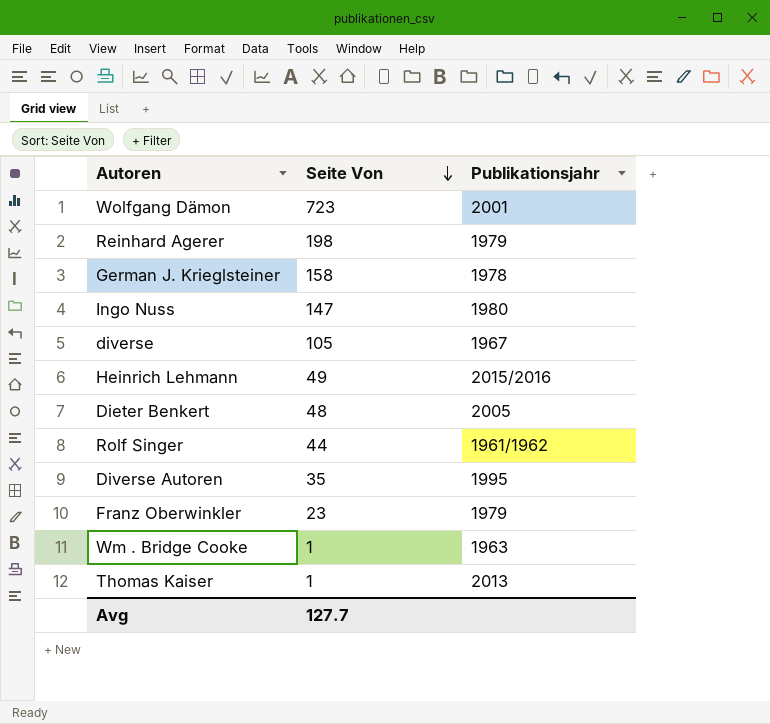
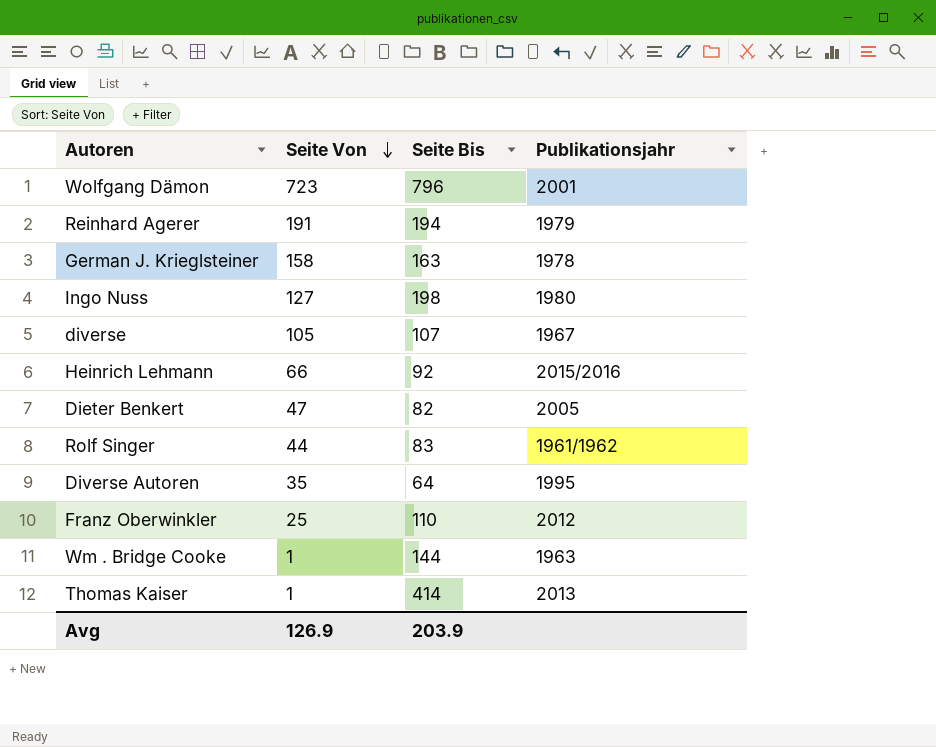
column Seite Bis | position: none -> 3
Reinhard Agerer | Seite Von: 198 -> 191
Ingo Nuss | Seite Von: 147 -> 127
Heinrich Lehmann | Seite Von: 49 -> 66
Dieter Benkert | Seite Von: 48 -> 47
Franz Oberwinkler | Seite Von: 23 -> 25
Franz Oberwinkler | Publikationsjahr: 1979 -> 2012
Avg | Seite Von: 127.7 -> 126.9

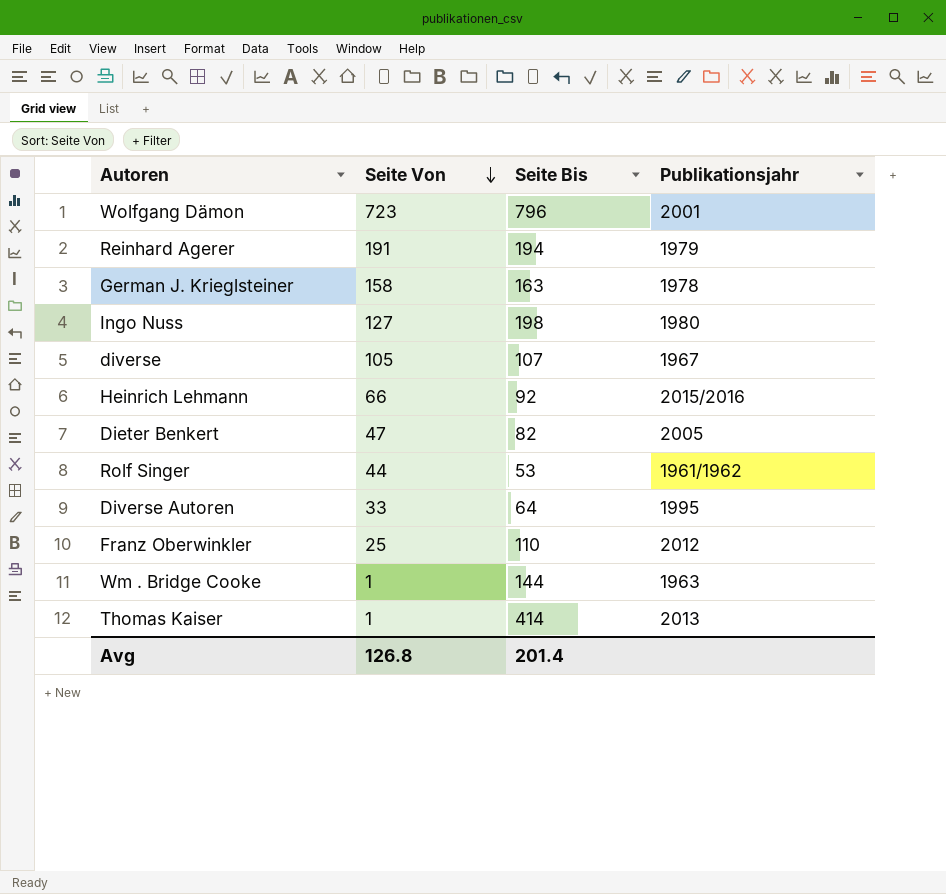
Rolf Singer | Seite Bis: 83 -> 53
Diverse Autoren | Seite Von: 35 -> 33
Avg | Seite Von: 126.9 -> 126.8
Avg | Seite Bis: 203.9 -> 201.4

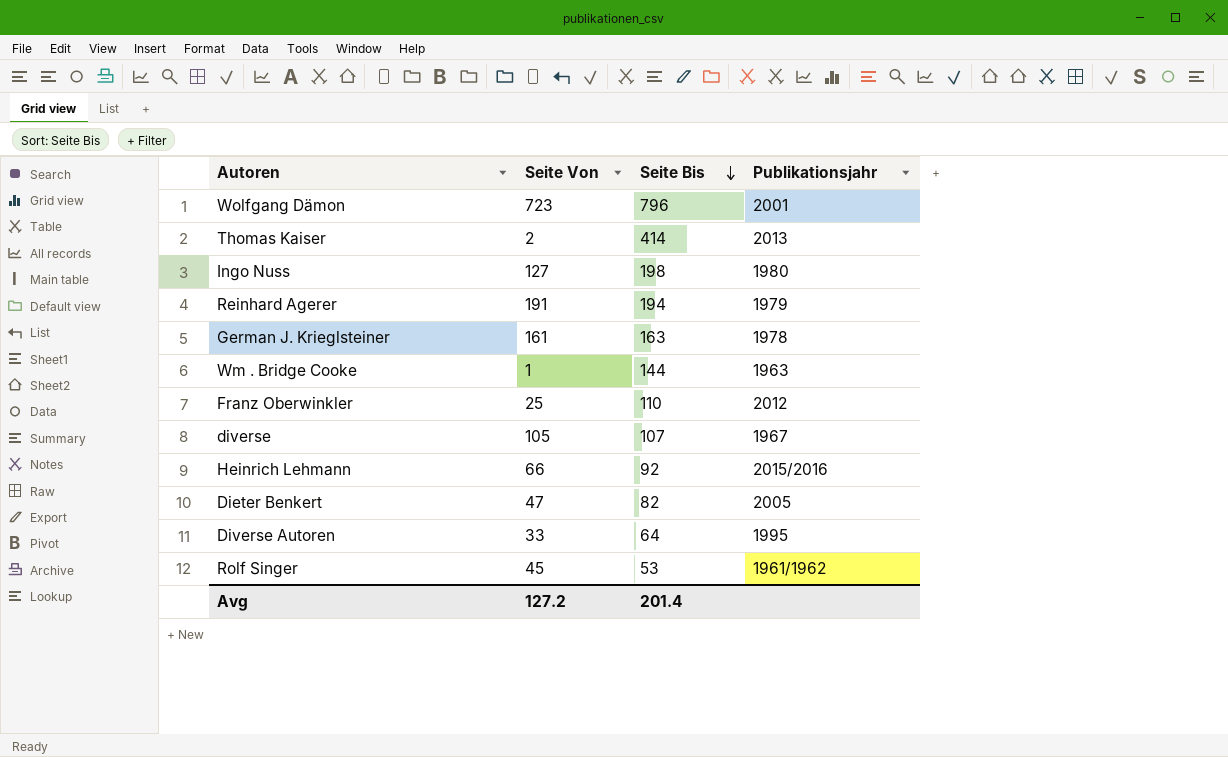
row order: Seite Von descending -> Seite Bis descending
Thomas Kaiser | Seite Von: 1 -> 2
German J. Krieglsteiner | Seite Von: 158 -> 161
Rolf Singer | Seite Von: 44 -> 45
Avg | Seite Von: 126.8 -> 127.2

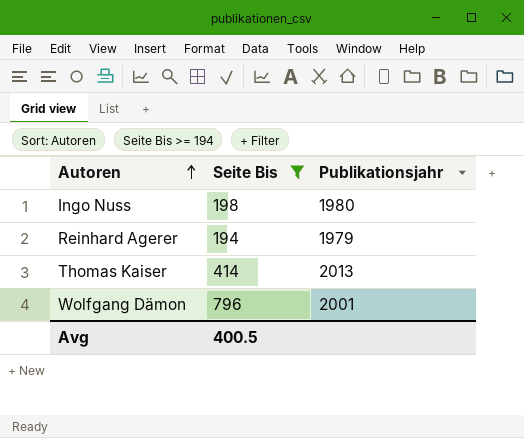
filter: none -> Seite Bis >= 194
row order: Seite Bis descending -> Autoren ascending
column Seite Von | position: 2 -> none
Avg | Seite Bis: 201.4 -> 400.5

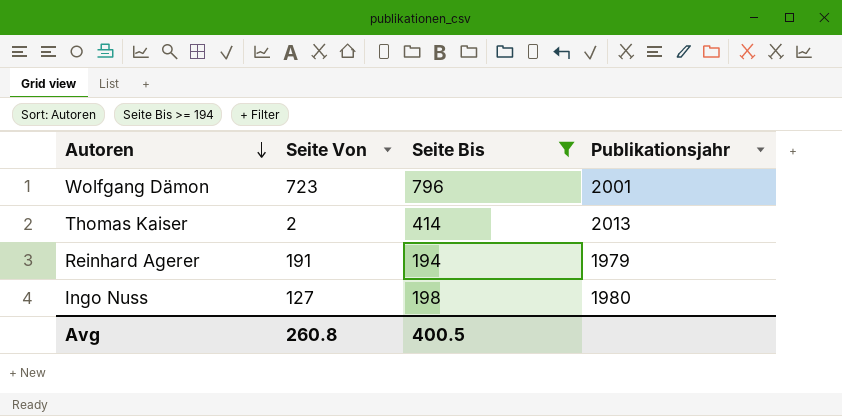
row order: Autoren ascending -> Autoren descending
column Seite Von | position: none -> 2

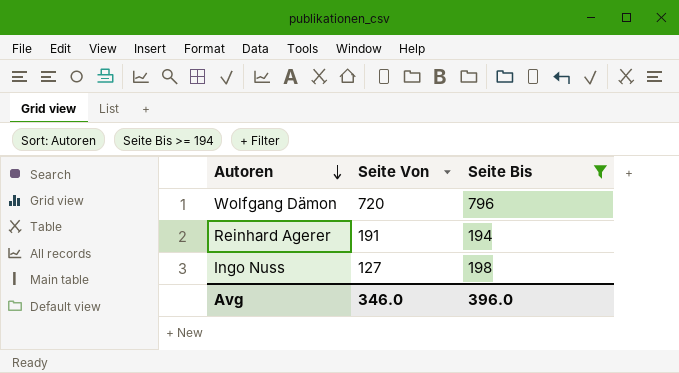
column Publikationsjahr | position: 4 -> none
row Thomas Kaiser: 2 | 414 | 2013 -> none
Wolfgang Dämon | Seite Von: 723 -> 720
Avg | Seite Von: 260.8 -> 346.0
Avg | Seite Bis: 400.5 -> 396.0

